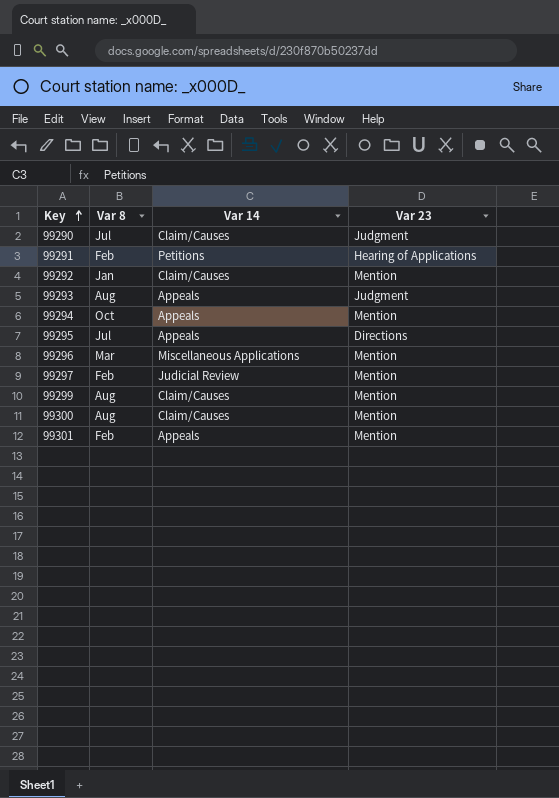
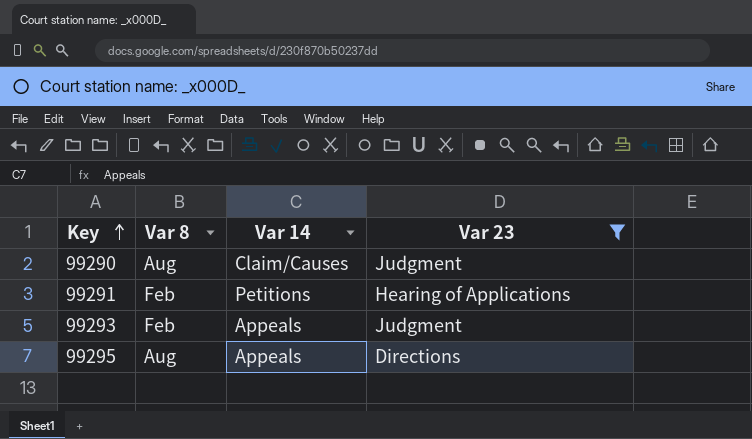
filter: none -> Var 23 != Mention
99290 | Var 8: Jul -> Aug
99293 | Var 8: Aug -> Feb
99295 | Var 8: Jul -> Aug

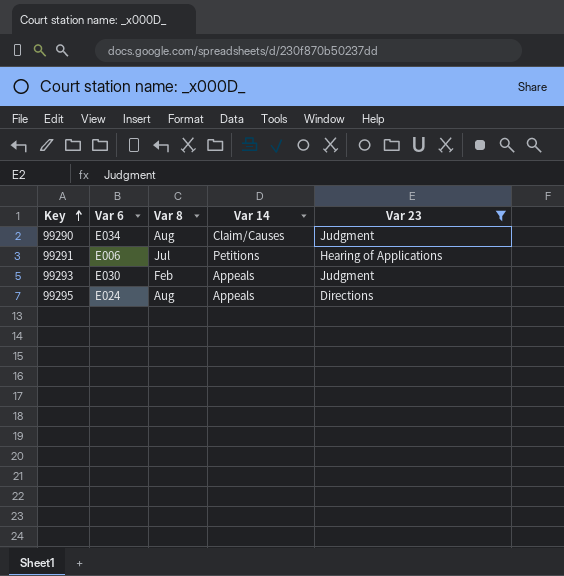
column Var 6 | position: none -> 2
99291 | Var 8: Feb -> Jul

